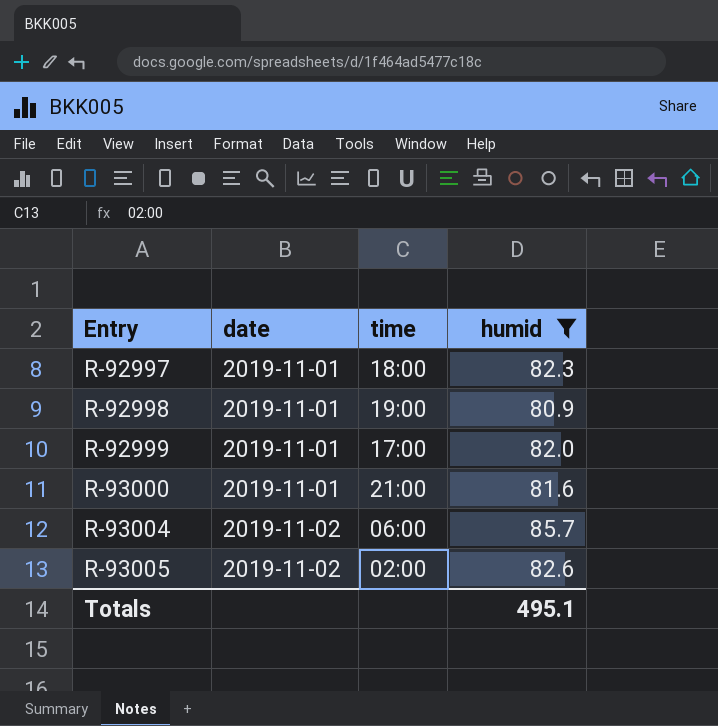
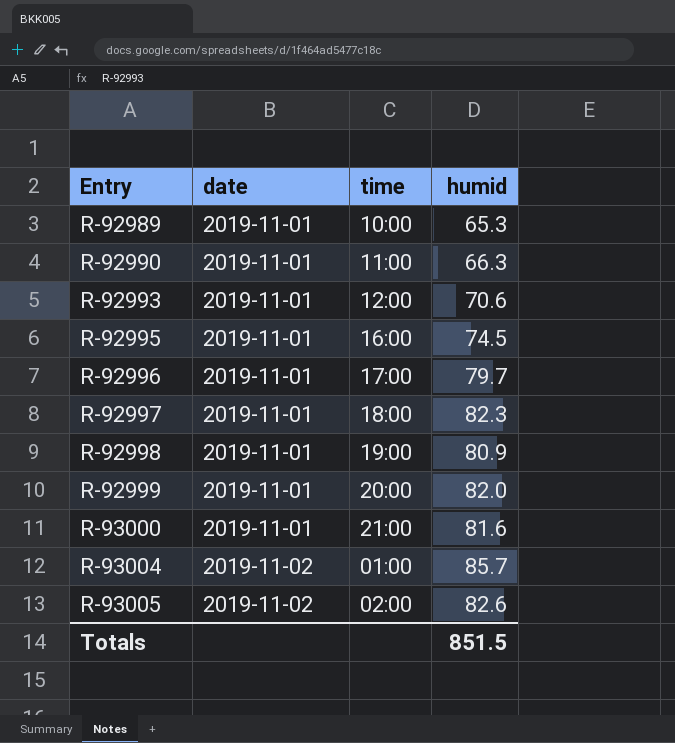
filter: humid >= 80.9 -> none
R-92999 | time: 17:00 -> 20:00
R-93004 | time: 06:00 -> 01:00
Totals | humid: 495.1 -> 851.5

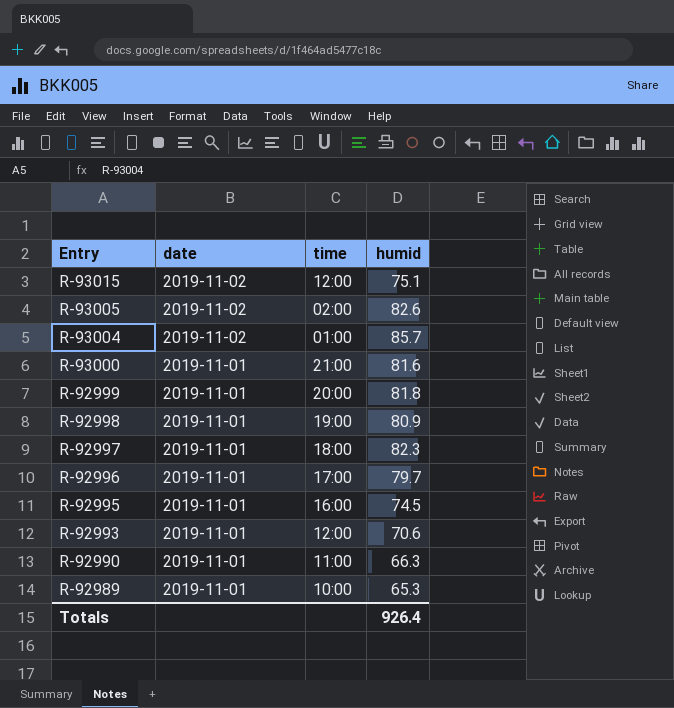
row order: Entry ascending -> Entry descending
row R-93015: none -> 2019-11-02 | 12:00 | 75.1
R-92999 | humid: 82.0 -> 81.8
Totals | humid: 851.5 -> 926.4

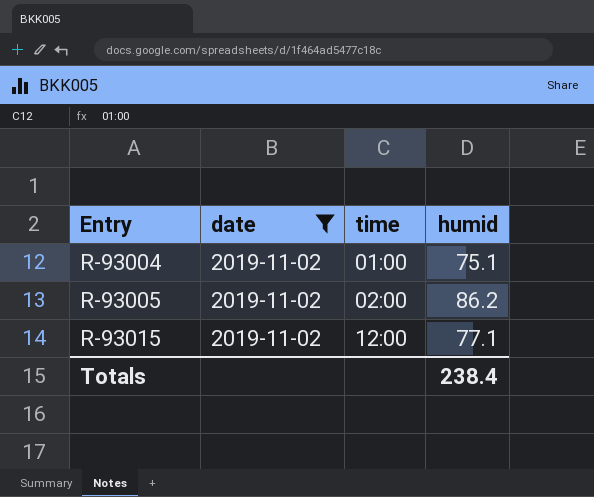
filter: none -> date = 2019-11-02
row order: Entry descending -> Entry ascending
R-93004 | humid: 85.7 -> 75.1
R-93005 | humid: 82.6 -> 86.2
R-93015 | humid: 75.1 -> 77.1
Totals | humid: 926.4 -> 238.4

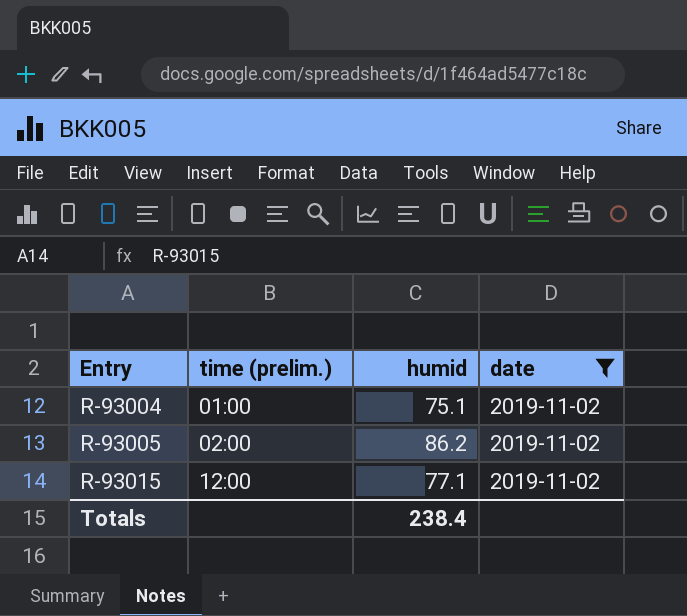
column name: time -> time (prelim.)
column date | position: 2 -> 4

